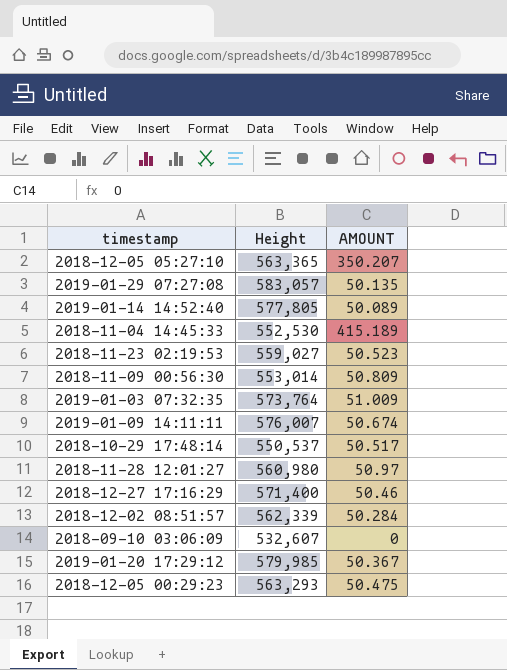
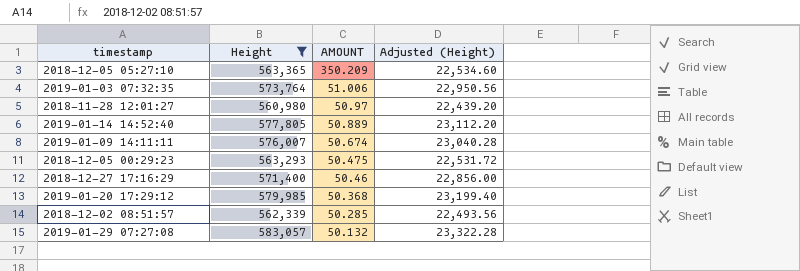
filter: none -> Height >= 560,980
row order: none -> AMOUNT descending
column Adjusted (Height) | formula: none -> [Height] * 0.04
2018-12-05 05:27:10 | AMOUNT: 350.207 -> 350.209
2019-01-03 07:32:35 | AMOUNT: 51.009 -> 51.006
2019-01-14 14:52:40 | AMOUNT: 50.089 -> 50.889
2019-01-20 17:29:12 | AMOUNT: 50.367 -> 50.368
2018-12-02 08:51:57 | AMOUNT: 50.284 -> 50.285
2019-01-29 07:27:08 | AMOUNT: 50.135 -> 50.132

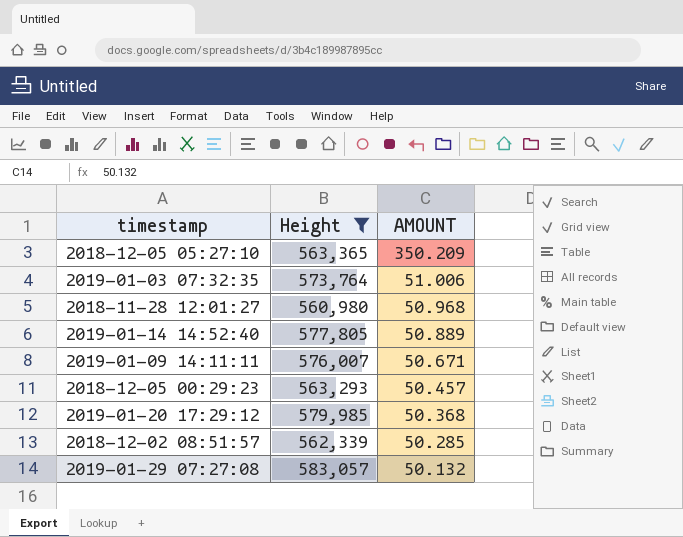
column Adjusted (Height) | formula: [Height] * 0.04 -> none
row 2018-12-27 17:16:29: 571,400 | 50.46 | 22,856.00 -> none
2018-11-28 12:01:27 | AMOUNT: 50.97 -> 50.968
2019-01-09 14:11:11 | AMOUNT: 50.674 -> 50.671
2018-12-05 00:29:23 | AMOUNT: 50.475 -> 50.457

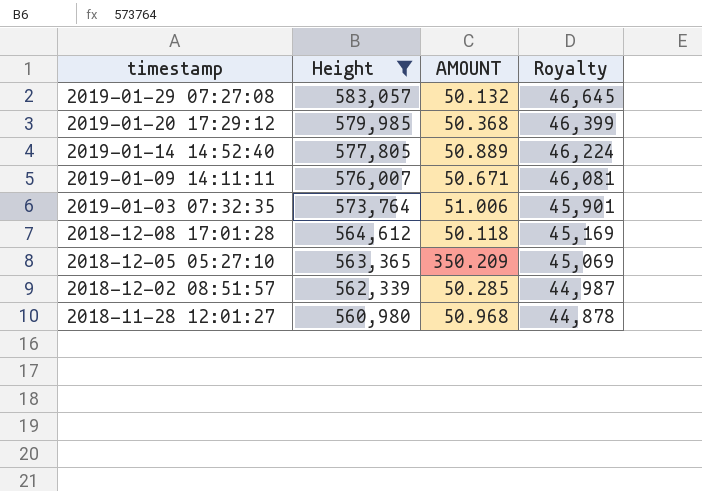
row order: AMOUNT descending -> timestamp descending
column Royalty | formula: none -> [Height] * 0.08
row 2018-12-05 00:29:23: 563,293 | 50.457 -> none
row 2018-12-08 17:01:28: none -> 564,612 | 50.118 | 45,169

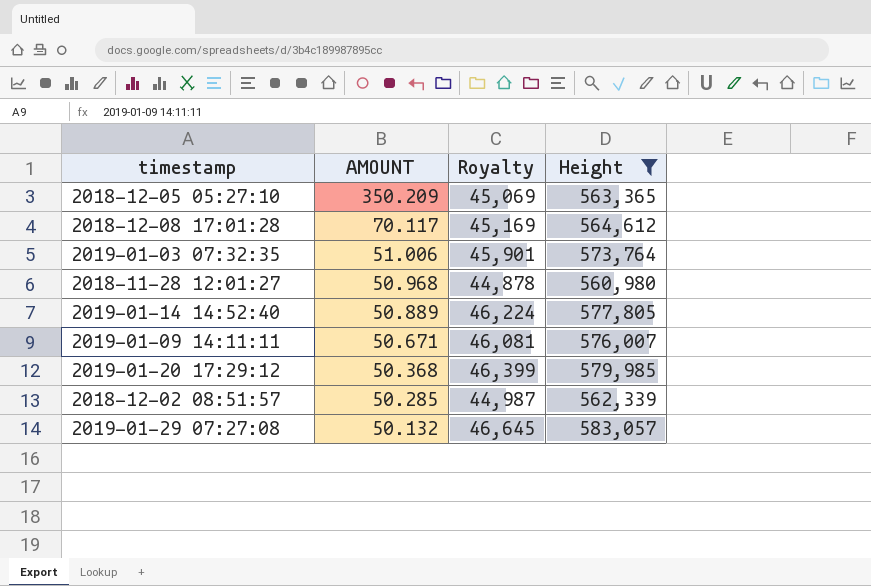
row order: timestamp descending -> AMOUNT descending
column Height | position: 2 -> 4
2018-12-08 17:01:28 | AMOUNT: 50.118 -> 70.117

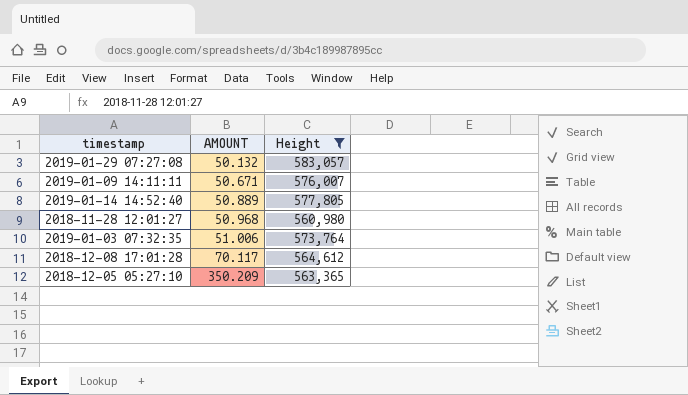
row order: AMOUNT descending -> AMOUNT ascending
column Royalty | formula: [Height] * 0.08 -> none
row 2019-01-20 17:29:12: 50.368 | 46,399 | 579,985 -> none
row 2018-12-02 08:51:57: 50.285 | 44,987 | 562,339 -> none

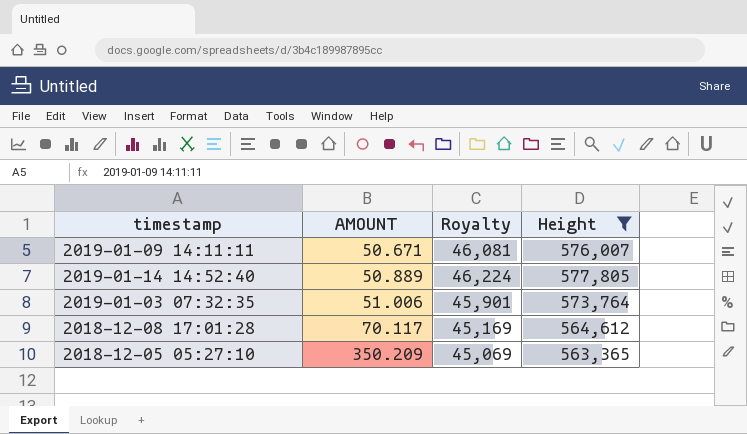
column Royalty | formula: none -> [Height] * 0.08
row 2019-01-29 07:27:08: 50.132 | 583,057 -> none
row 2018-11-28 12:01:27: 50.968 | 560,980 -> none

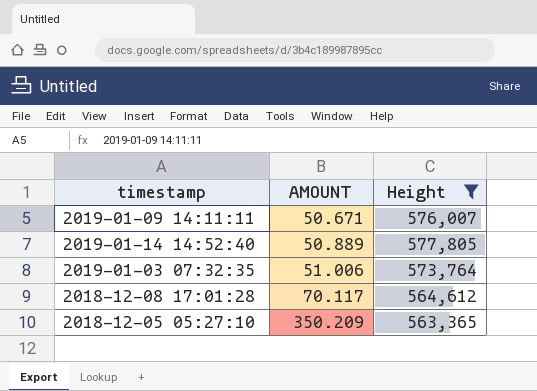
column Royalty | formula: [Height] * 0.08 -> none

